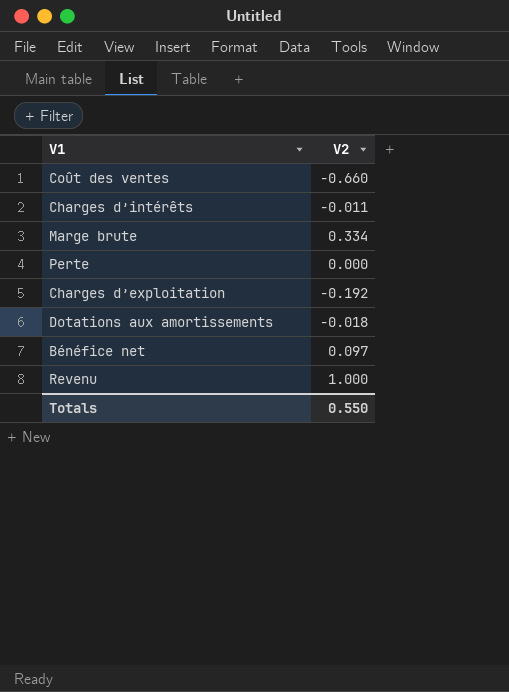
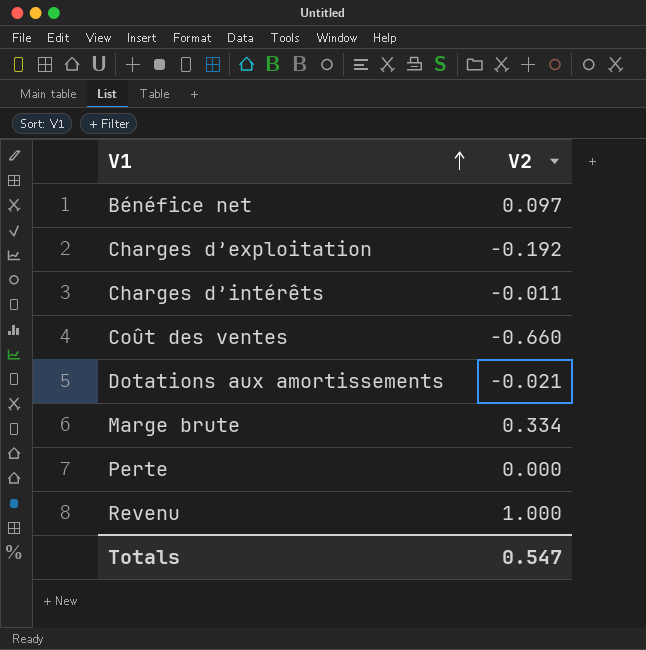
row order: none -> V1 ascending
Dotations aux amortissements | V2: -0.018 -> -0.021
Totals | V2: 0.550 -> 0.547

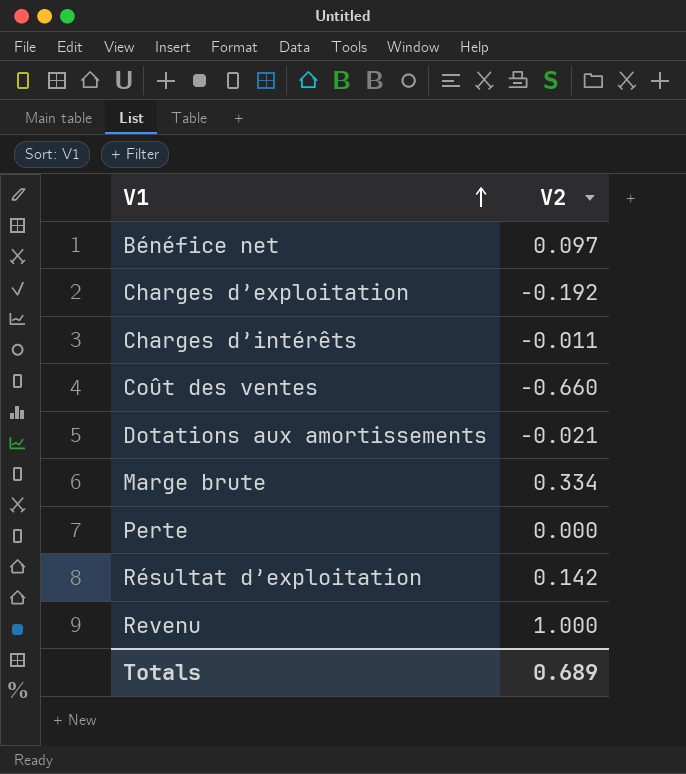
row Résultat d’exploitation: none -> 0.142
Totals | V2: 0.547 -> 0.689

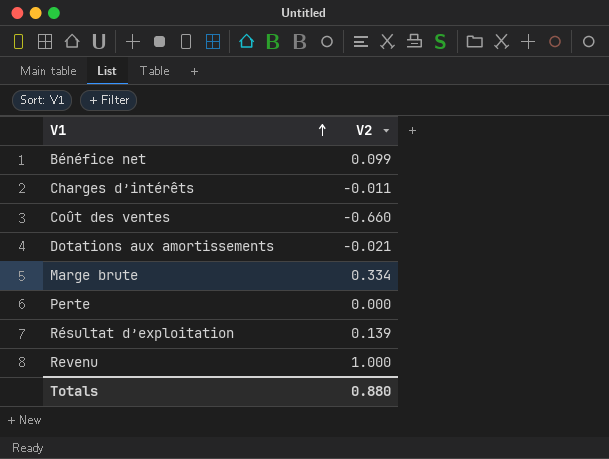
row Charges d’exploitation: -0.192 -> none
Bénéfice net | V2: 0.097 -> 0.099
Résultat d’exploitation | V2: 0.142 -> 0.139
Totals | V2: 0.689 -> 0.880

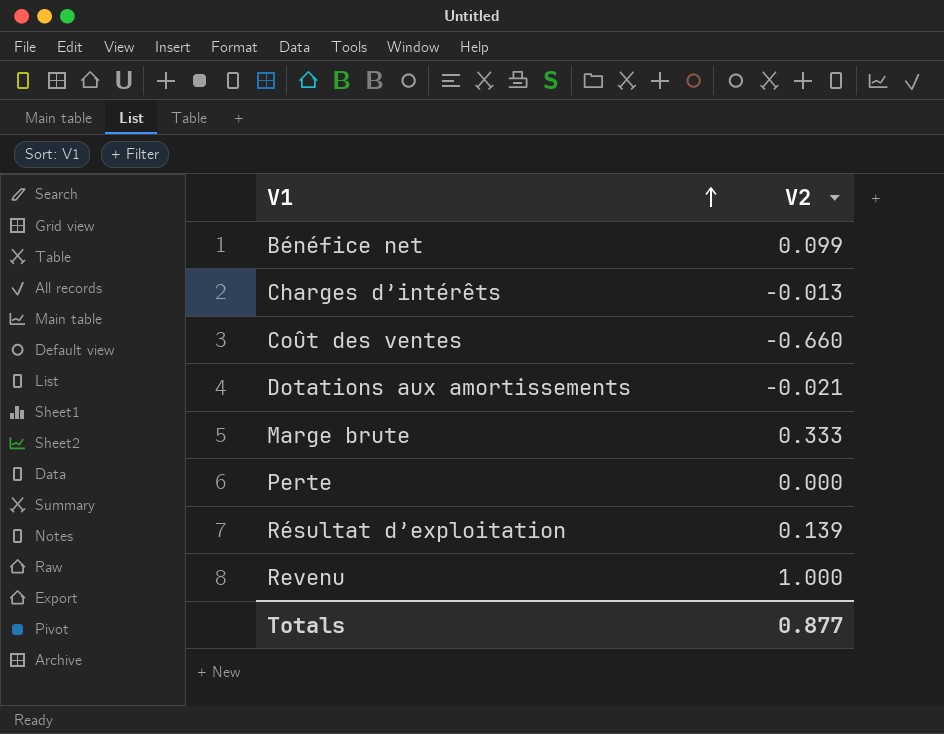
Charges d’intérêts | V2: -0.011 -> -0.013
Marge brute | V2: 0.334 -> 0.333
Totals | V2: 0.880 -> 0.877

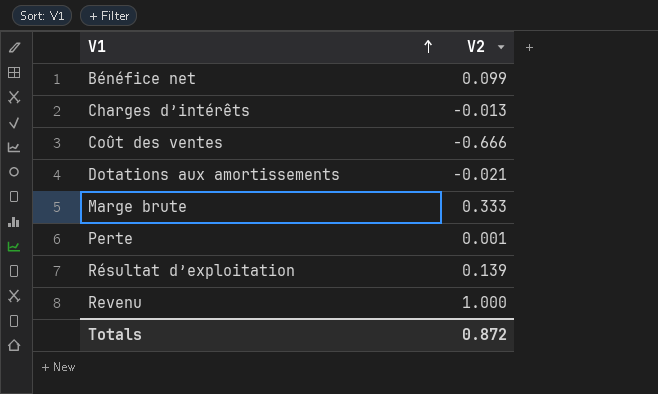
Coût des ventes | V2: -0.660 -> -0.666
Perte | V2: 0.000 -> 0.001
Totals | V2: 0.877 -> 0.872

